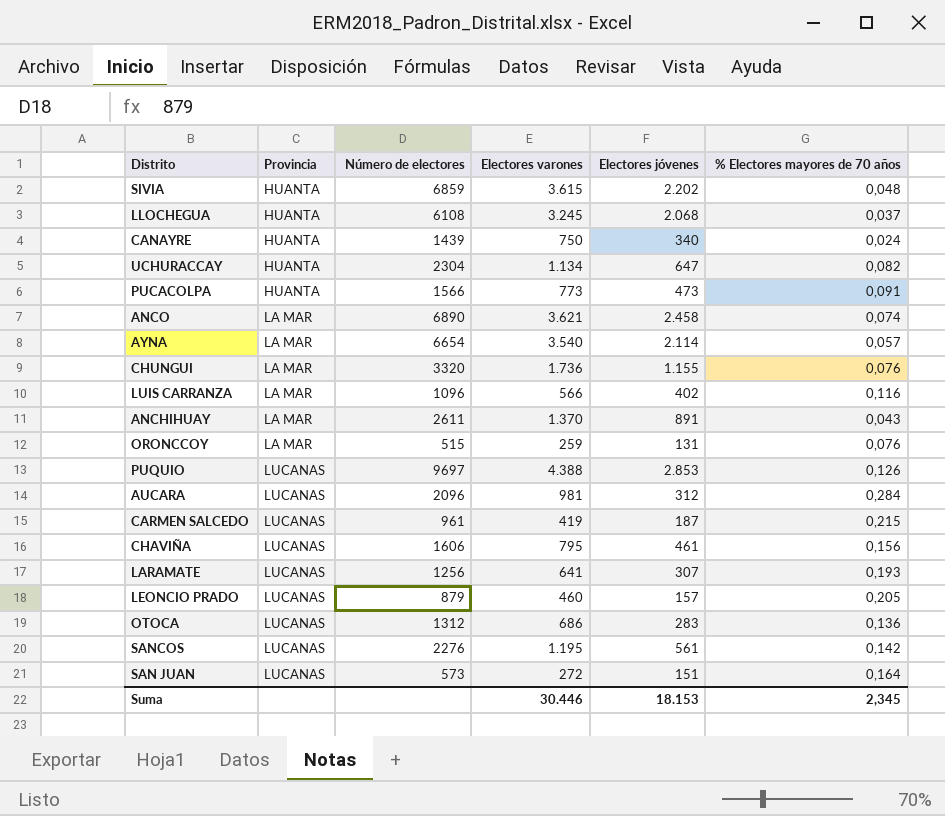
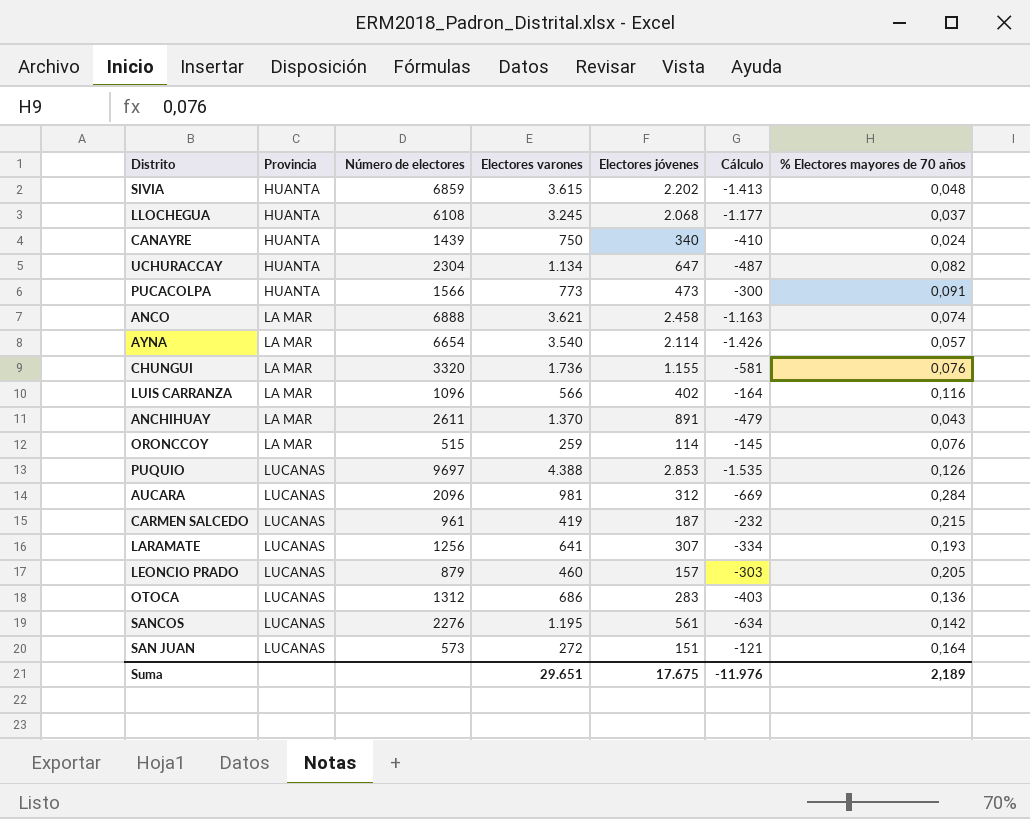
column Cálculo | formula: none -> [Electores jóvenes] - [Electores varones]
row CHAVIÑA: LUCANAS | 1606 | 795 | 461 | 0,156 -> none
ANCO | Número de electores: 6890 -> 6888
ORONCCOY | Electores jóvenes: 131 -> 114
Suma | Electores varones: 30.446 -> 29.651
Suma | Electores jóvenes: 18.153 -> 17.675
Suma | % Electores mayores de 70 años: 2,345 -> 2,189

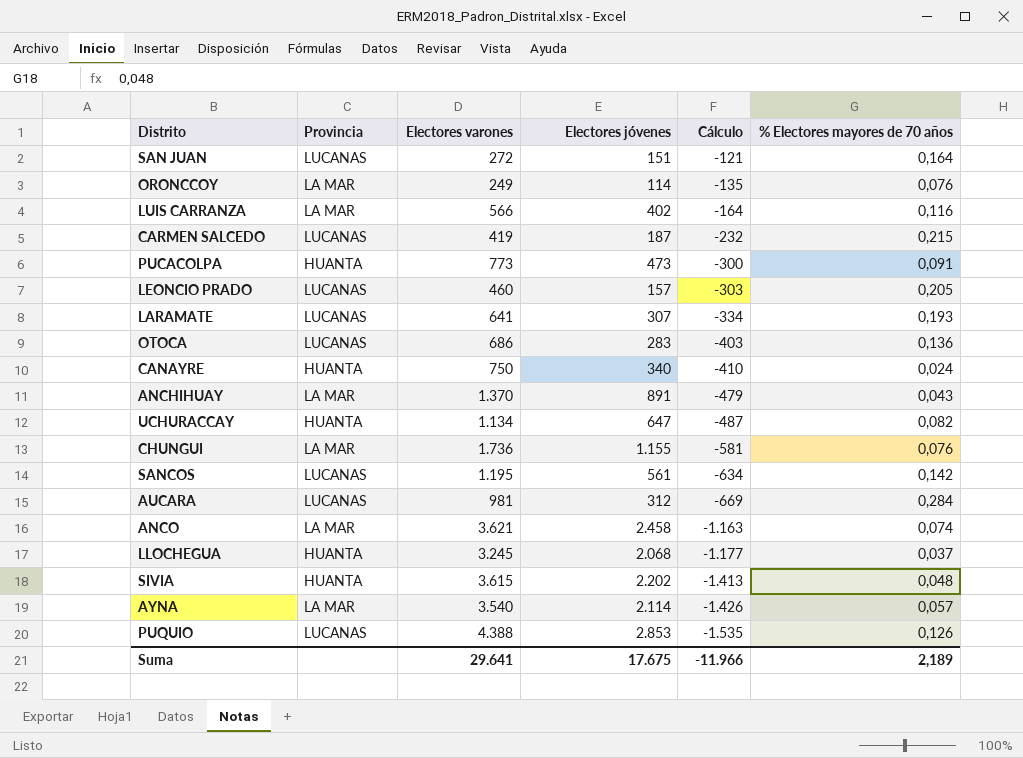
row order: Provincia ascending -> Cálculo descending
column Número de electores | position: 3 -> none
ORONCCOY | Electores varones: 259 -> 249
ORONCCOY | Cálculo: -145 -> -135
Suma | Electores varones: 29.651 -> 29.641
Suma | Cálculo: -11.976 -> -11.966

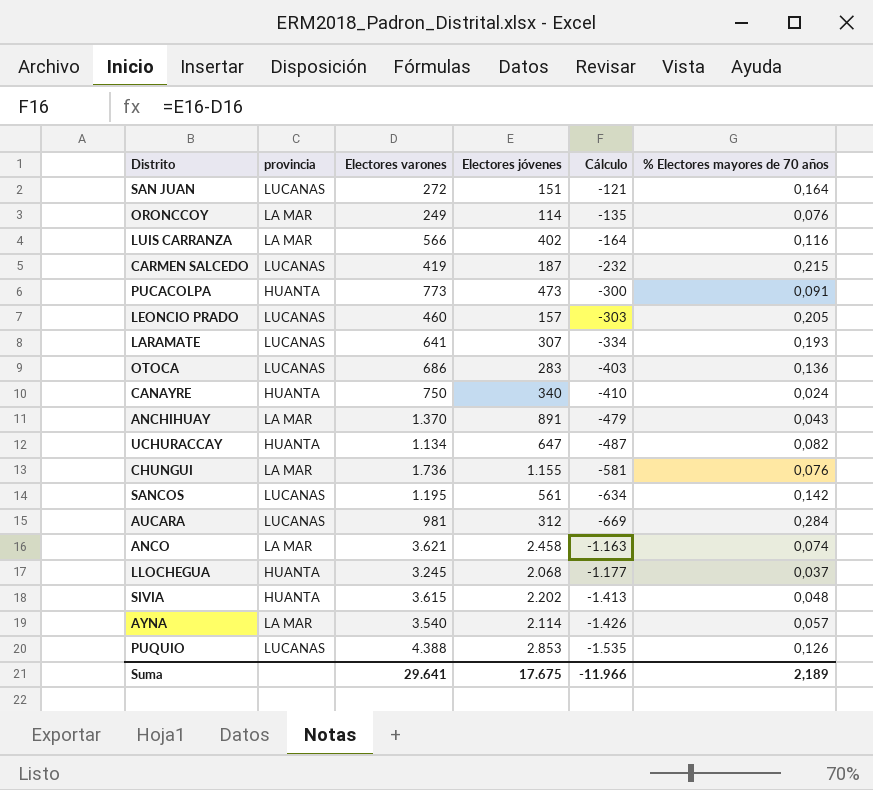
column name: Provincia -> provincia

